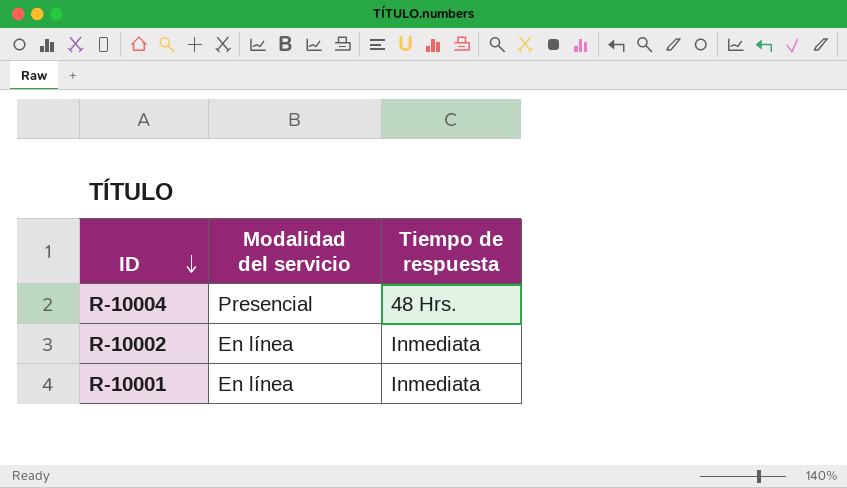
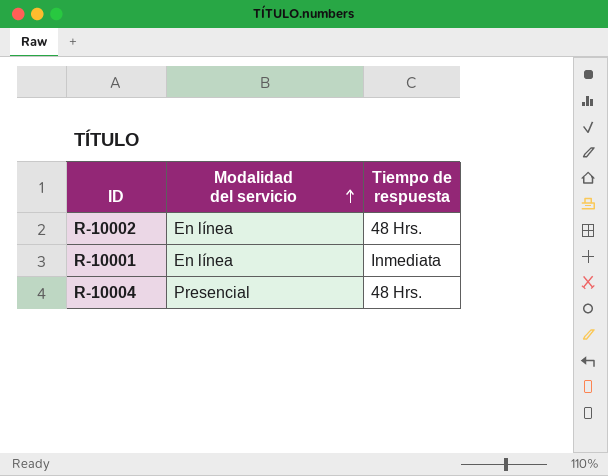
row order: ID descending -> Modalidad del servicio ascending
R-10002 | Tiempo de respuesta: Inmediata -> 48 Hrs.

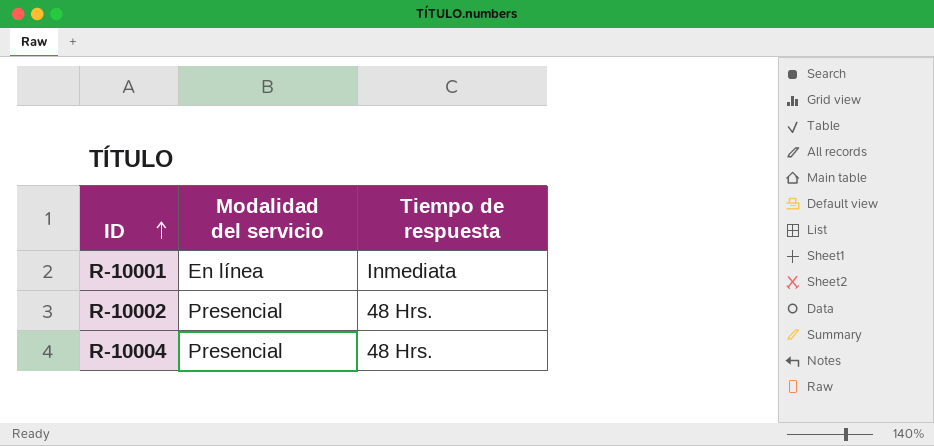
row order: Modalidad del servicio ascending -> ID ascending
R-10002 | Modalidad del servicio: En línea -> Presencial

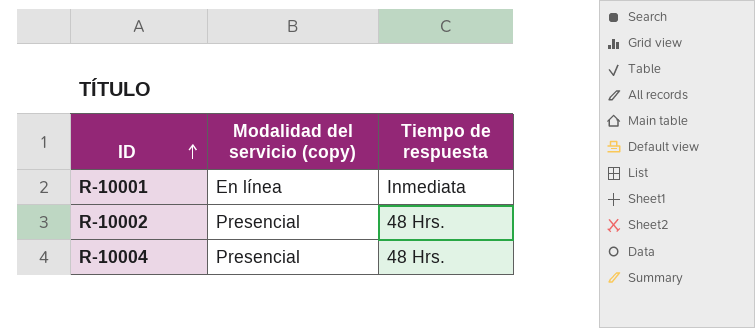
column name: Modalidad del servicio -> Modalidad del servicio (copy)

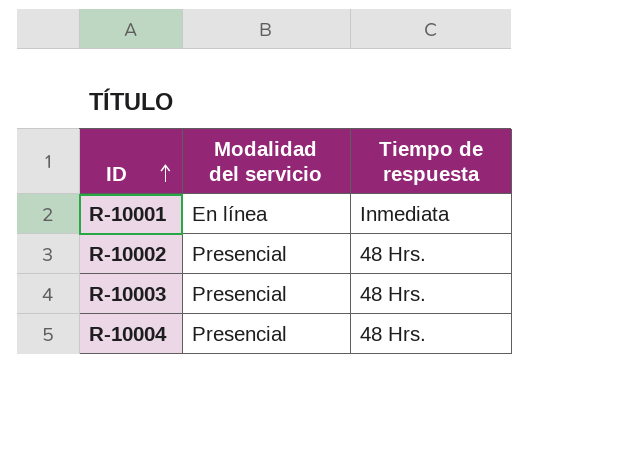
column name: Modalidad del servicio (copy) -> Modalidad del servicio
row R-10003: none -> Presencial | 48 Hrs.

